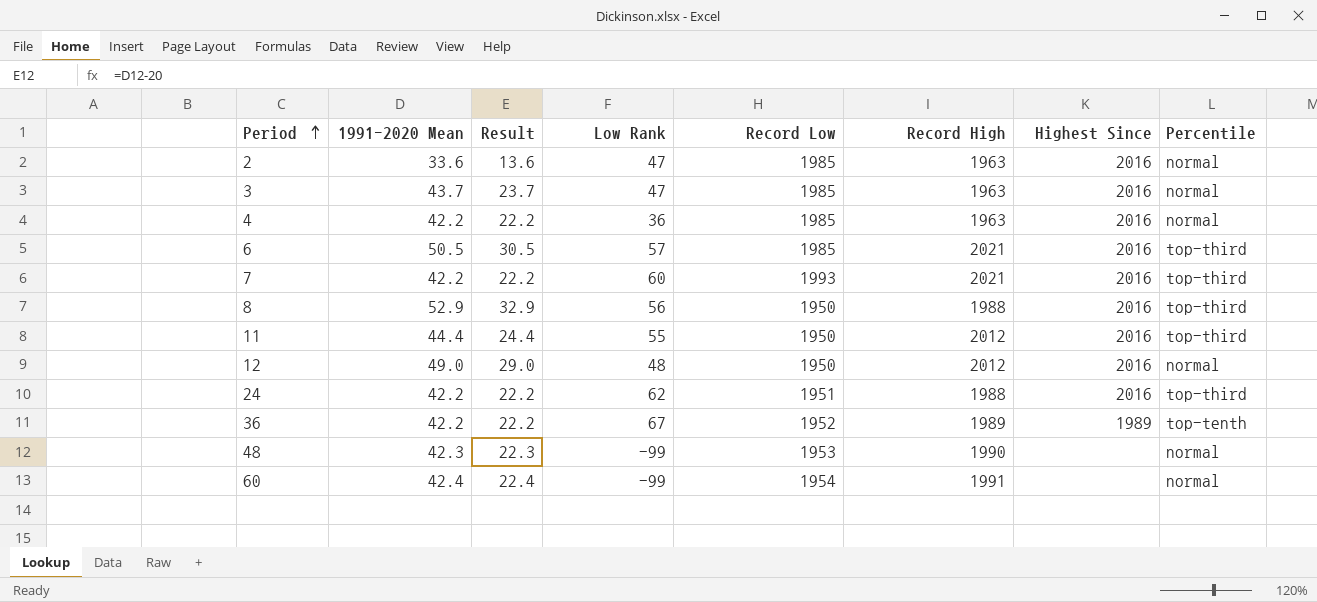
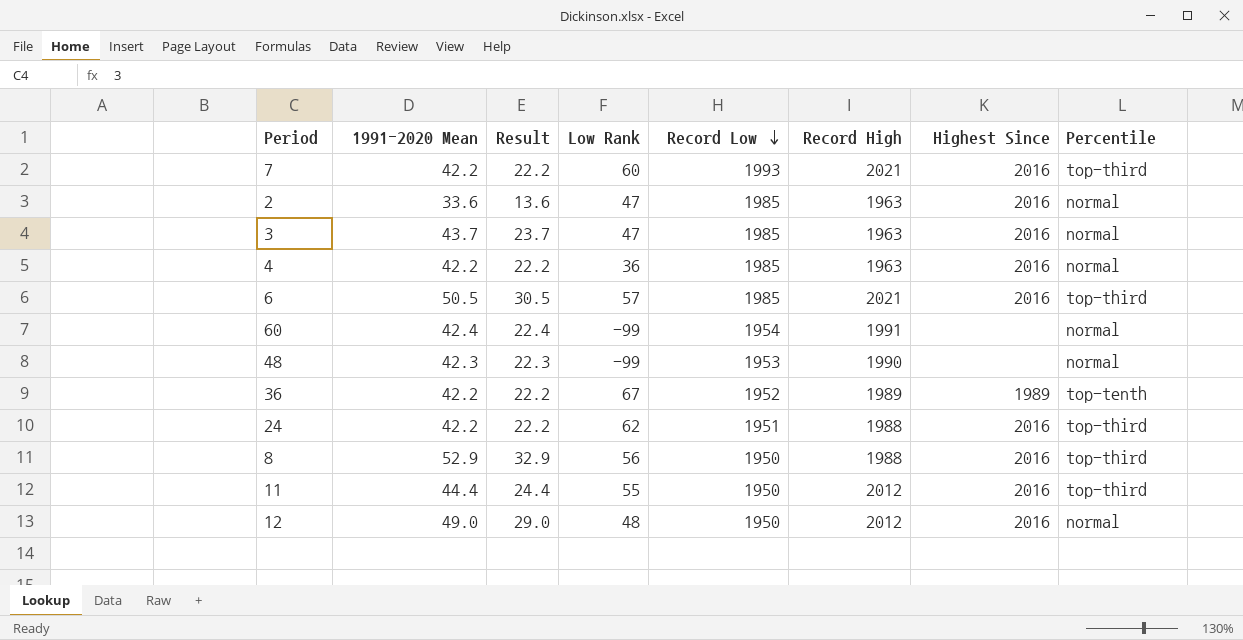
row order: Period ascending -> Record Low descending

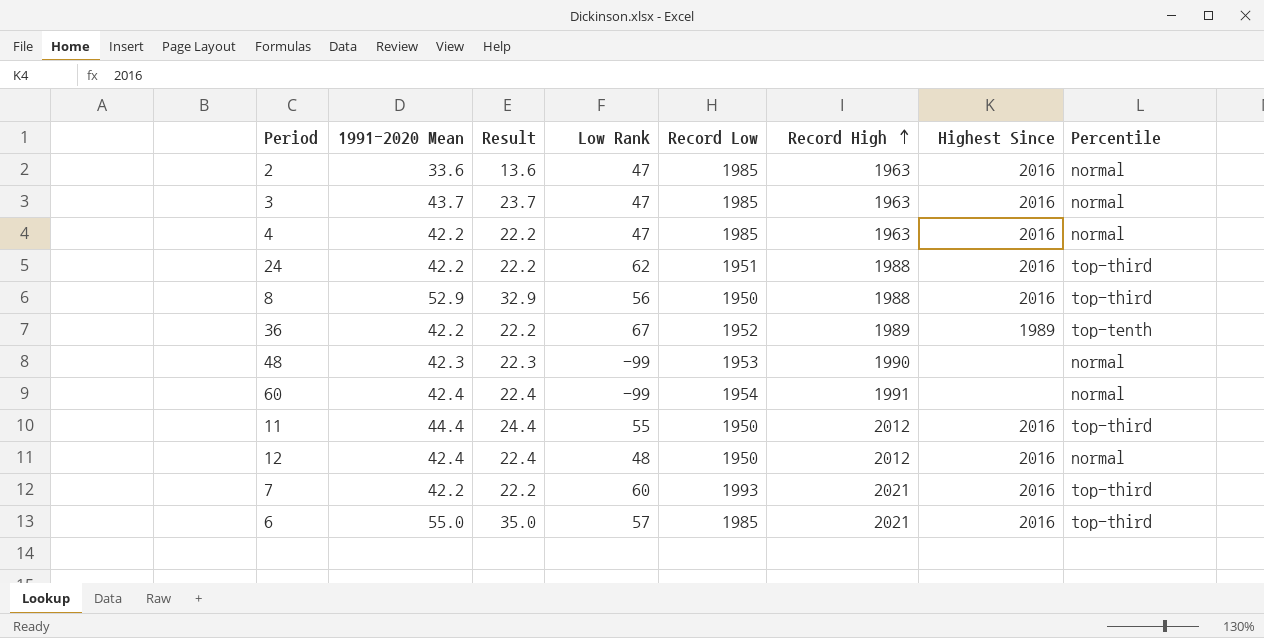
row order: Record Low descending -> Record High ascending
4 | Low Rank: 36 -> 47
12 | 1991-2020 Mean: 49.0 -> 42.4
12 | Result: 29.0 -> 22.4
6 | 1991-2020 Mean: 50.5 -> 55.0
6 | Result: 30.5 -> 35.0

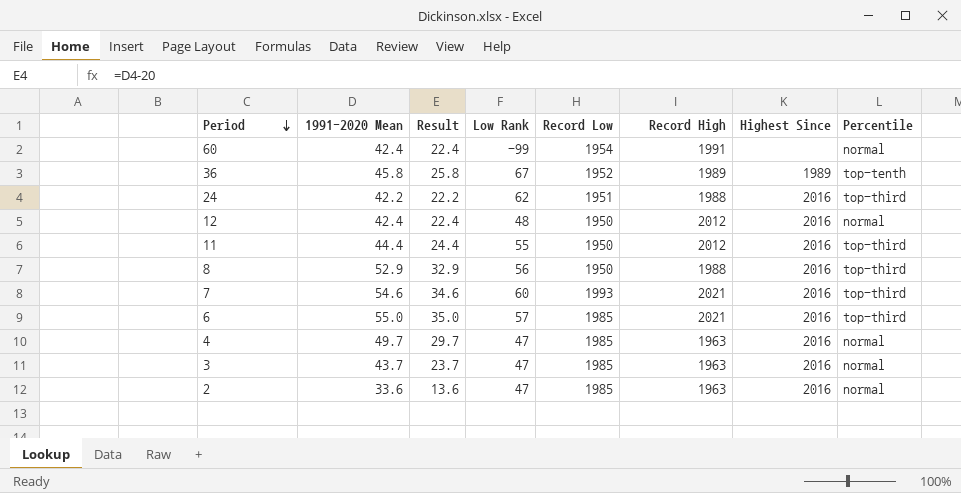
row order: Record High ascending -> Period descending
row 48: 42.3 | 22.3 | -99 | 1953 | 1990 | none | normal -> none
36 | 1991-2020 Mean: 42.2 -> 45.8
36 | Result: 22.2 -> 25.8
7 | 1991-2020 Mean: 42.2 -> 54.6
7 | Result: 22.2 -> 34.6
4 | 1991-2020 Mean: 42.2 -> 49.7
4 | Result: 22.2 -> 29.7

